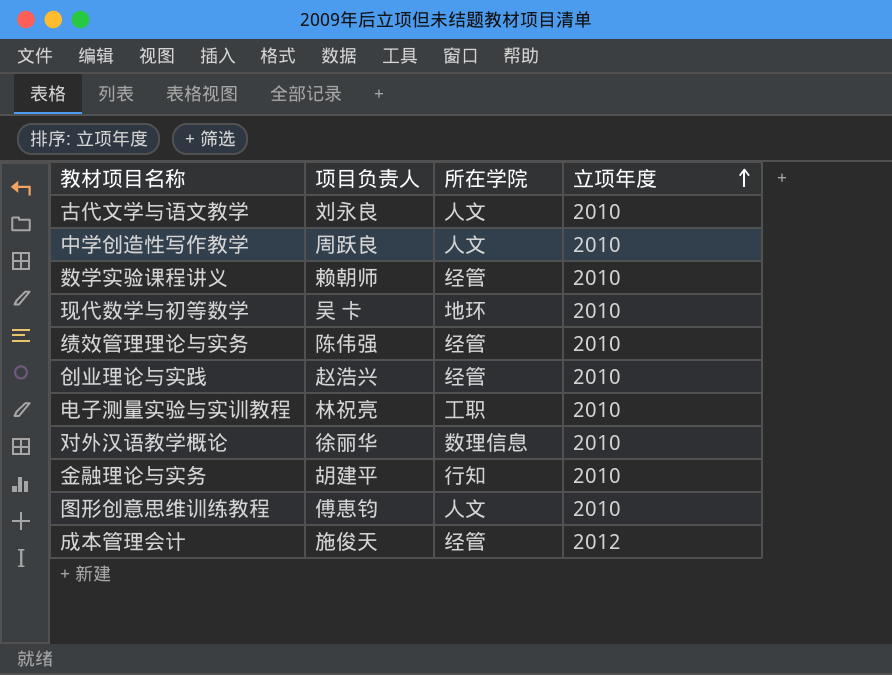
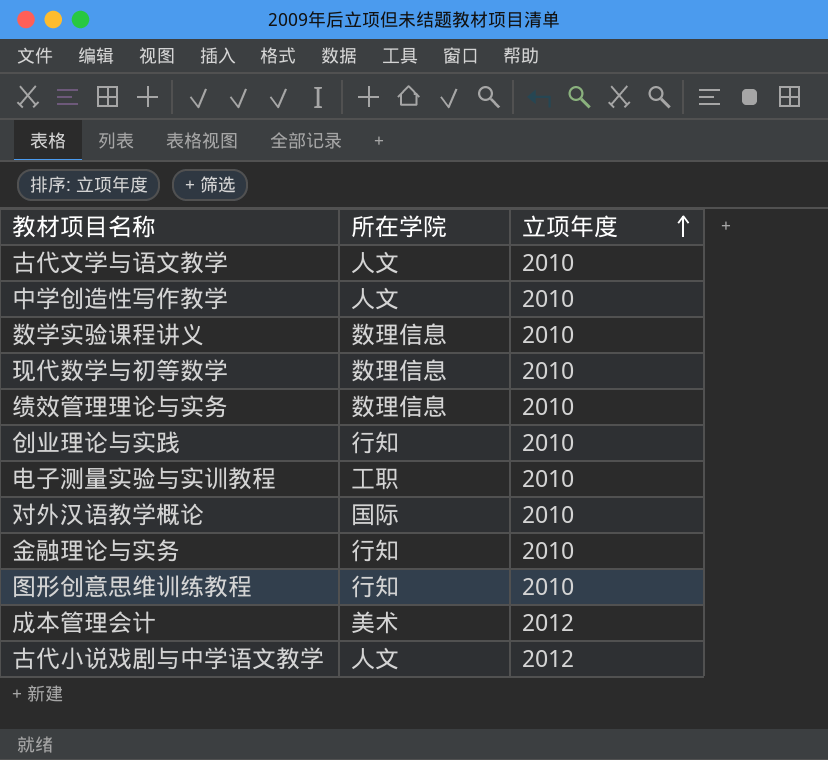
column 项目负责人 | position: 2 -> none
数学实验课程讲义 | 所在学院: 经管 -> 数理信息
现代数学与初等数学 | 所在学院: 地环 -> 数理信息
绩效管理理论与实务 | 所在学院: 经管 -> 数理信息
创业理论与实践 | 所在学院: 经管 -> 行知
对外汉语教学概论 | 所在学院: 数理信息 -> 国际
图形创意思维训练教程 | 所在学院: 人文 -> 行知
成本管理会计 | 所在学院: 经管 -> 美术
row 古代小说戏剧与中学语文教学: none -> 人文 | 2012

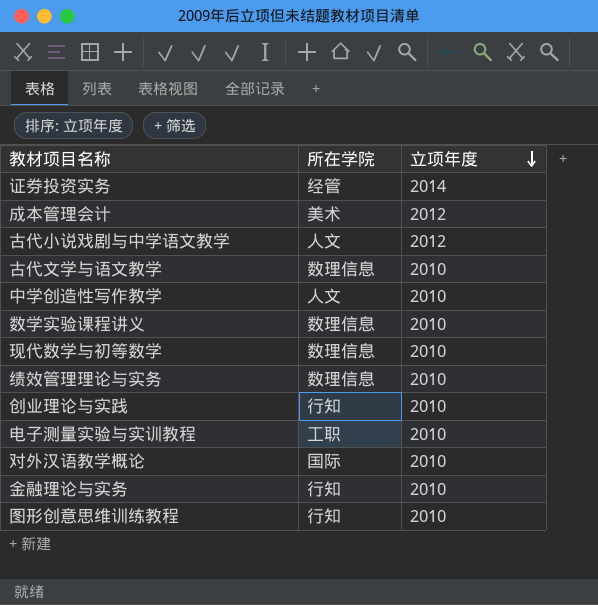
row order: 立项年度 ascending -> 立项年度 descending
row 证券投资实务: none -> 经管 | 2014
古代文学与语文教学 | 所在学院: 人文 -> 数理信息

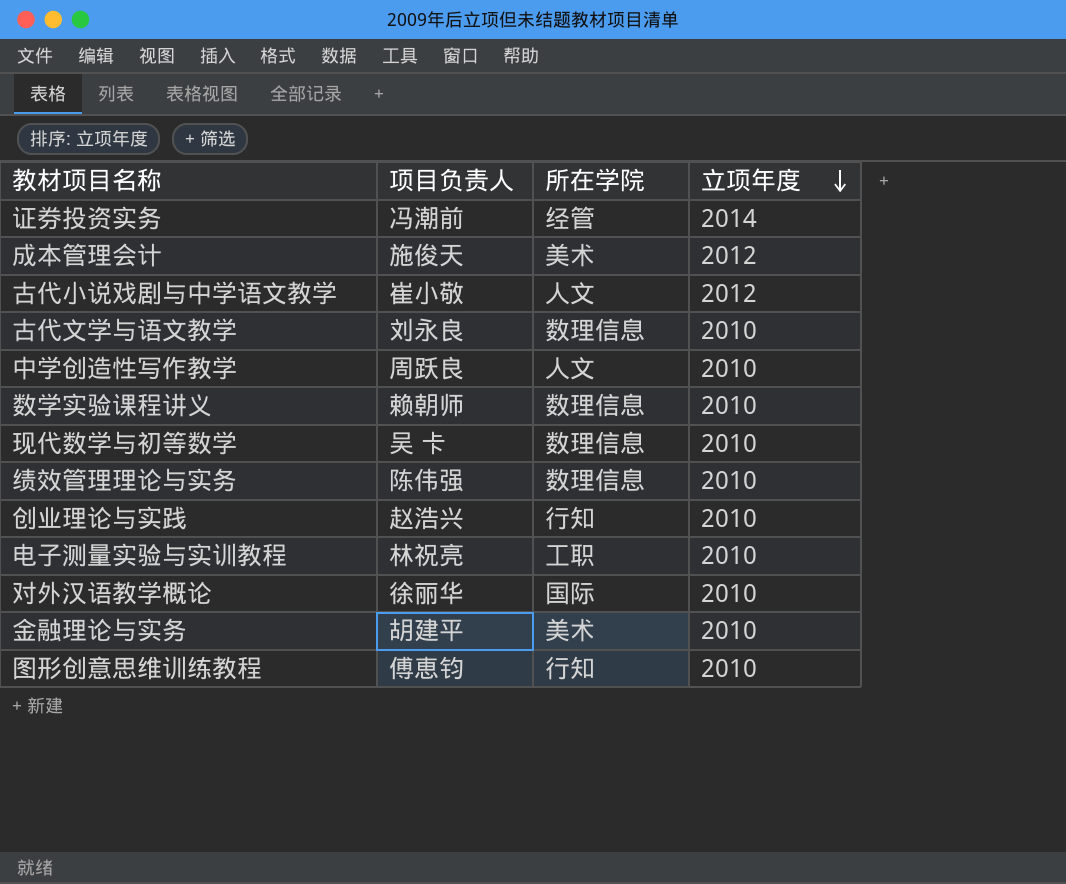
column 项目负责人 | position: none -> 2
金融理论与实务 | 所在学院: 行知 -> 美术

